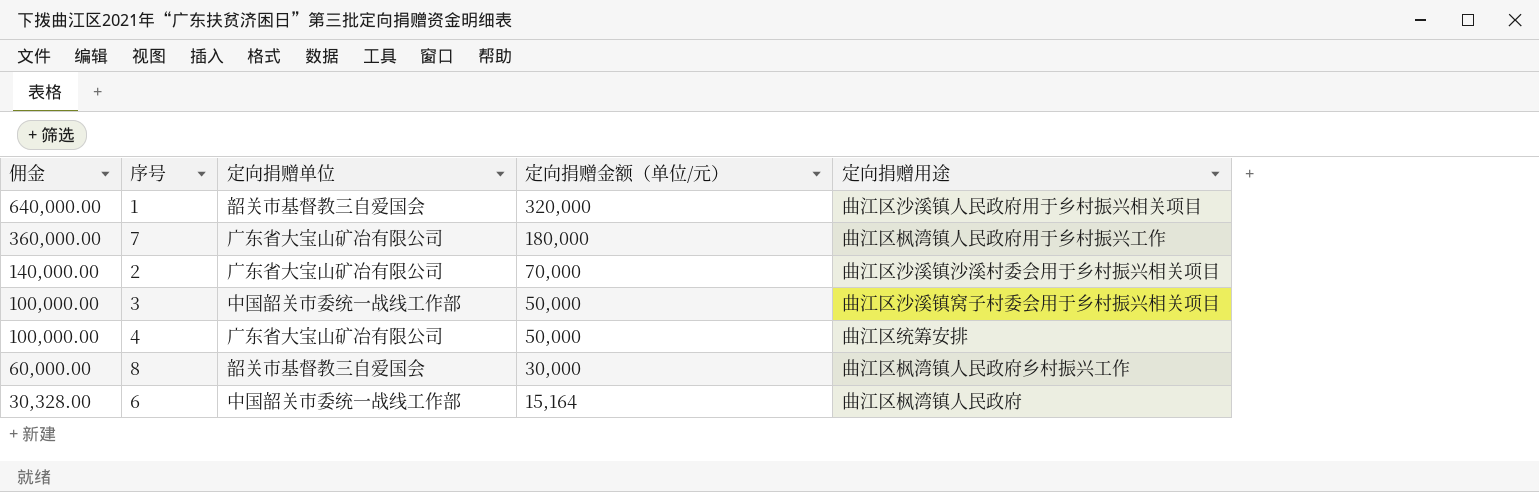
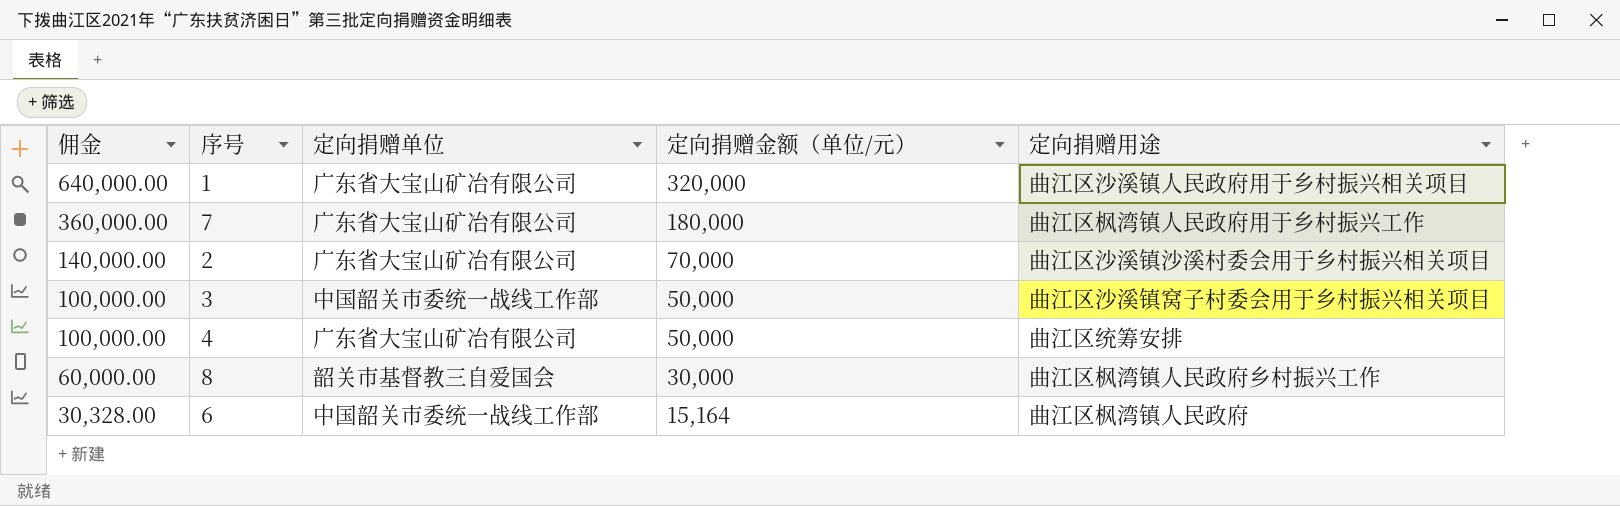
1 | 定向捐赠单位: 韶关市基督教三自爱国会 -> 广东省大宝山矿冶有限公司

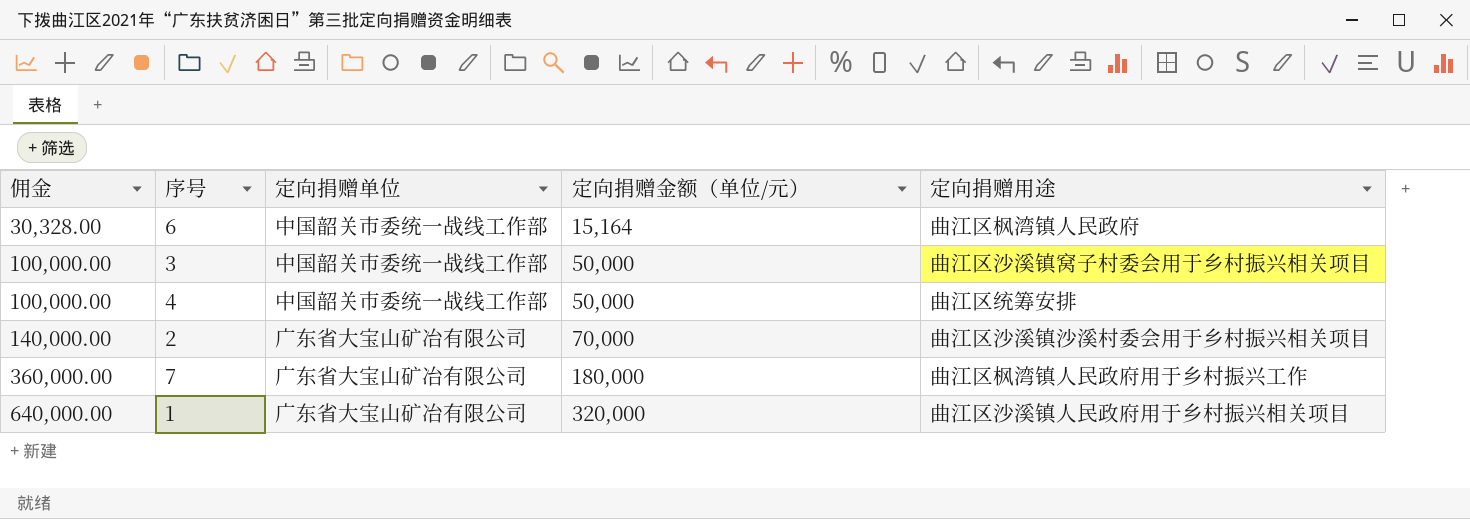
row order: 佣金 descending -> 佣金 ascending
row 8: 60,000.00 | 韶关市基督教三自爱国会 | 30,000 | 曲江区枫湾镇人民政府乡村振兴工作 -> none
4 | 定向捐赠单位: 广东省大宝山矿冶有限公司 -> 中国韶关市委统一战线工作部

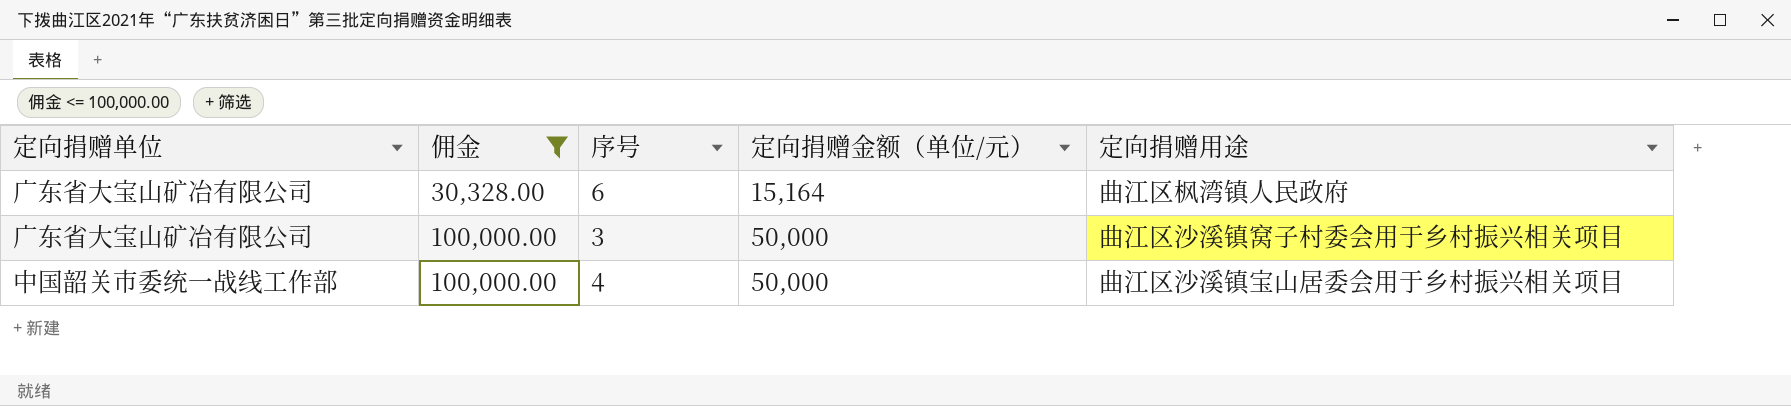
filter: none -> 佣金 <= 100,000.00
column 定向捐赠单位 | position: 3 -> 1
6 | 定向捐赠单位: 中国韶关市委统一战线工作部 -> 广东省大宝山矿冶有限公司
3 | 定向捐赠单位: 中国韶关市委统一战线工作部 -> 广东省大宝山矿冶有限公司
4 | 定向捐赠用途: 曲江区统筹安排 -> 曲江区沙溪镇宝山居委会用于乡村振兴相关项目

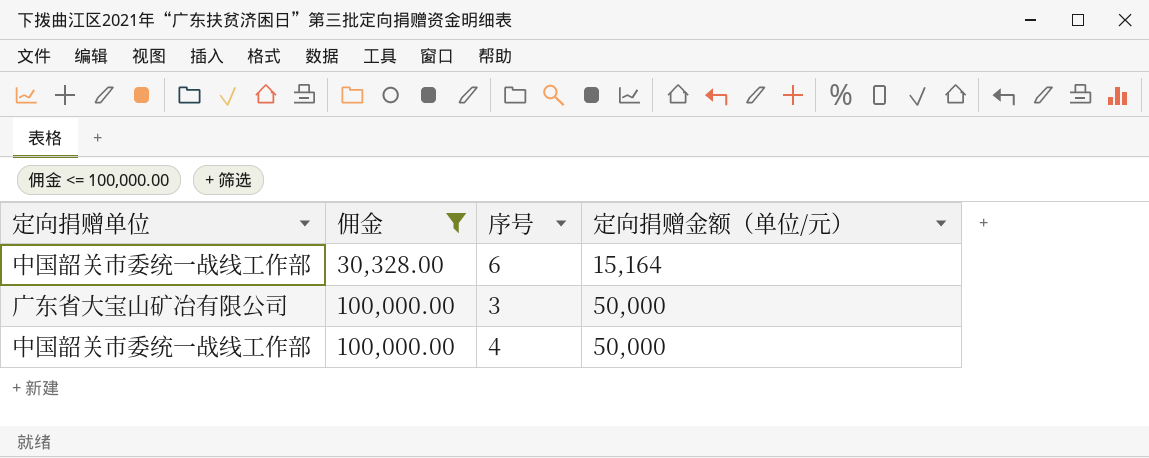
column 定向捐赠用途 | position: 5 -> none
6 | 定向捐赠单位: 广东省大宝山矿冶有限公司 -> 中国韶关市委统一战线工作部

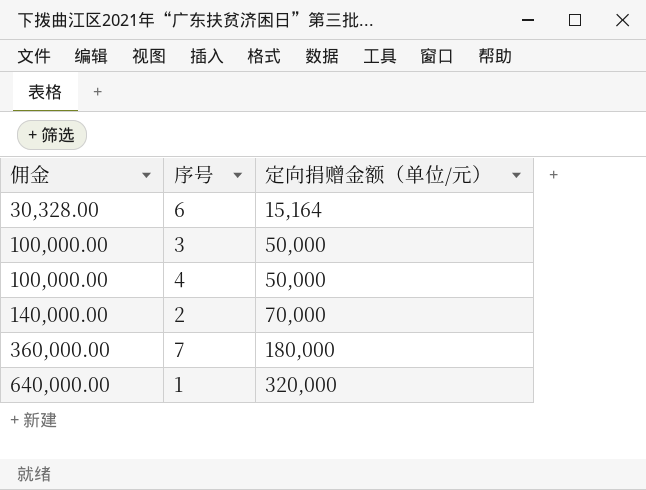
filter: 佣金 <= 100,000.00 -> none
column 定向捐赠单位 | position: 1 -> none

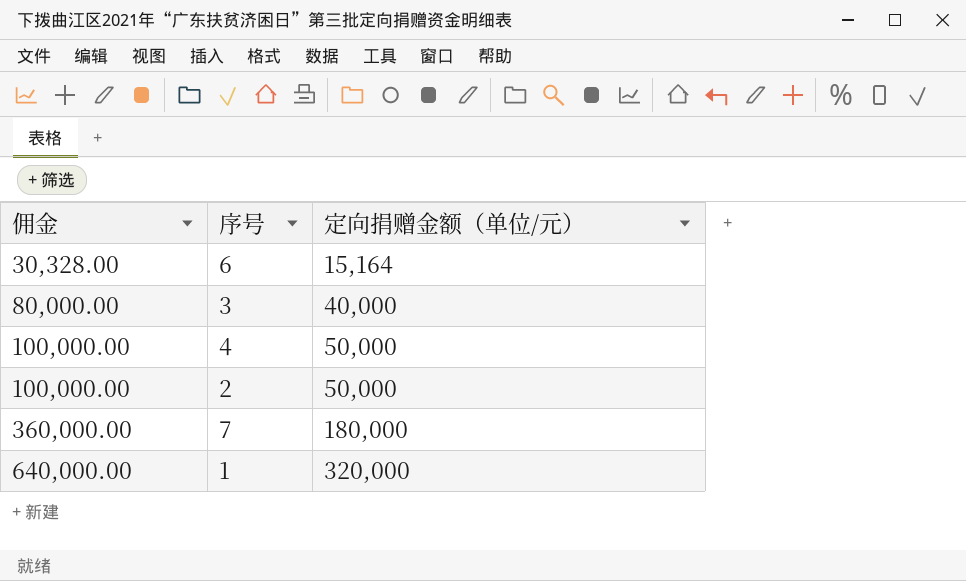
3 | 佣金: 100,000.00 -> 80,000.00
3 | 定向捐赠金额（单位/元）: 50,000 -> 40,000
2 | 佣金: 140,000.00 -> 100,000.00
2 | 定向捐赠金额（单位/元）: 70,000 -> 50,000

